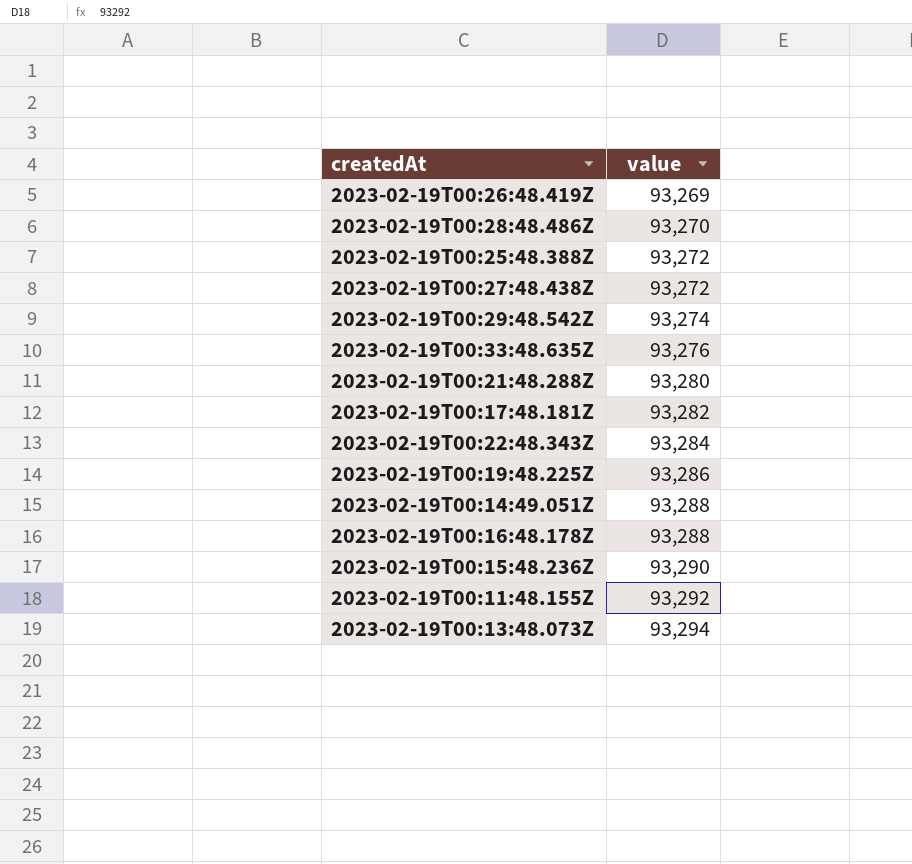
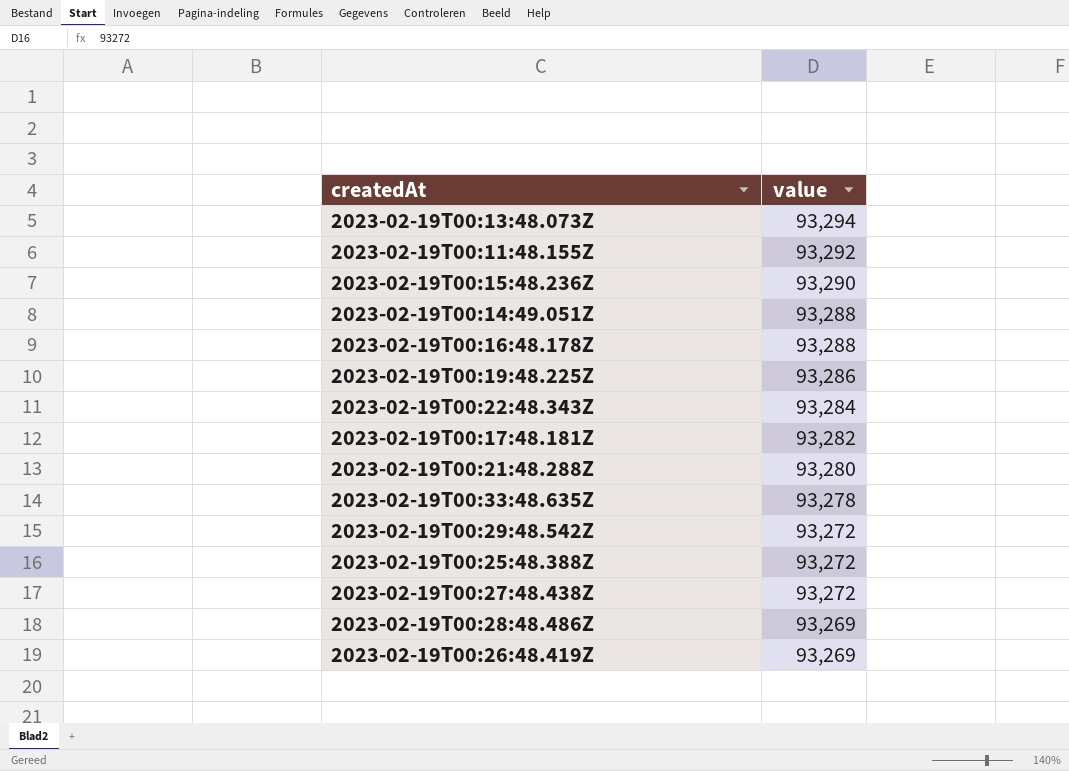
row order: value ascending -> value descending
2023-02-19T00:33:48.635Z | value: 93,276 -> 93,278
2023-02-19T00:29:48.542Z | value: 93,274 -> 93,272
2023-02-19T00:28:48.486Z | value: 93,270 -> 93,269

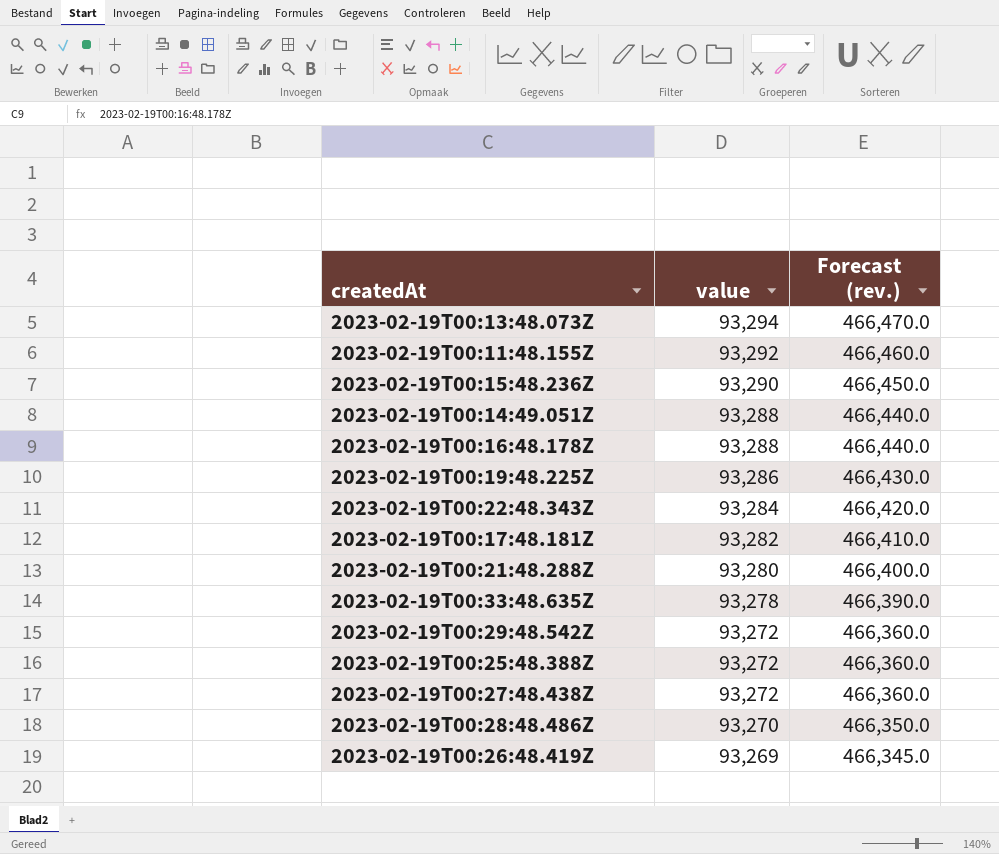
column Forecast (rev.) | formula: none -> [value] * 5
2023-02-19T00:28:48.486Z | value: 93,269 -> 93,270

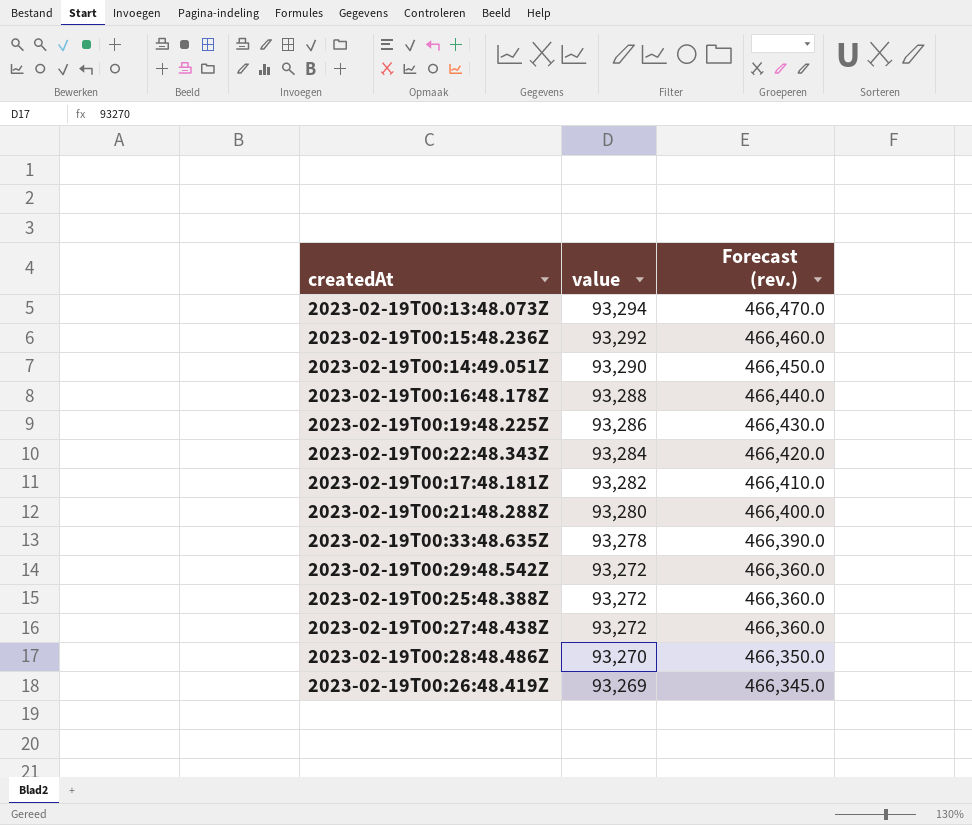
row 2023-02-19T00:11:48.155Z: 93,292 | 466,460.0 -> none
2023-02-19T00:15:48.236Z | value: 93,290 -> 93,292
2023-02-19T00:15:48.236Z | Forecast (rev.): 466,450.0 -> 466,460.0
2023-02-19T00:14:49.051Z | value: 93,288 -> 93,290
2023-02-19T00:14:49.051Z | Forecast (rev.): 466,440.0 -> 466,450.0

